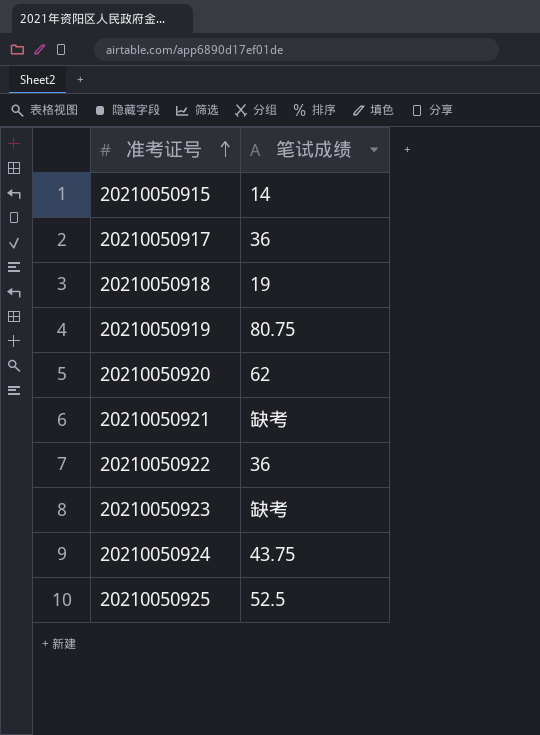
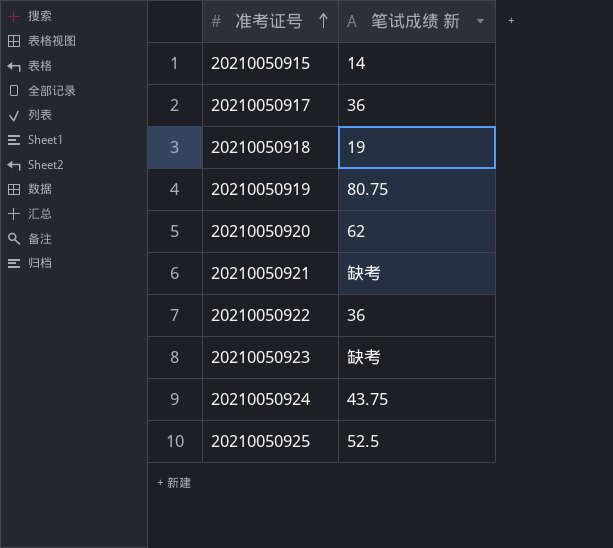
column name: 笔试成绩 -> 笔试成绩 新

